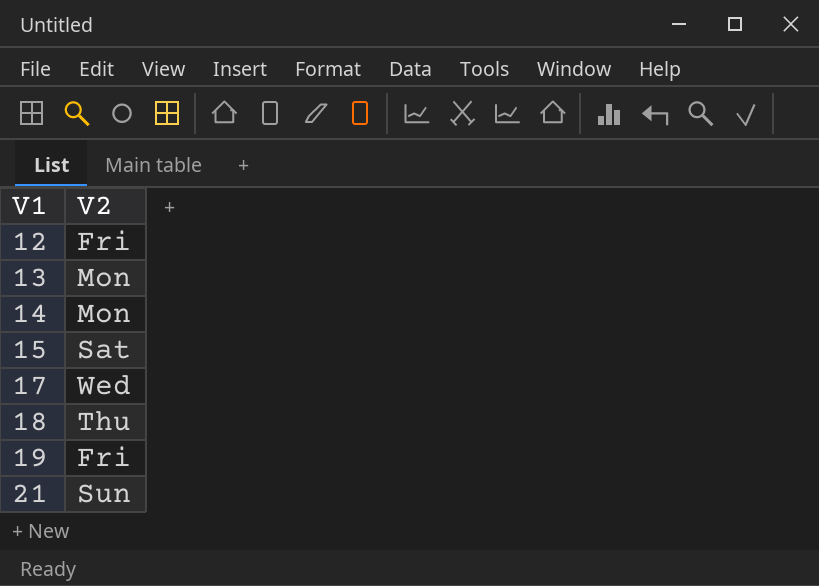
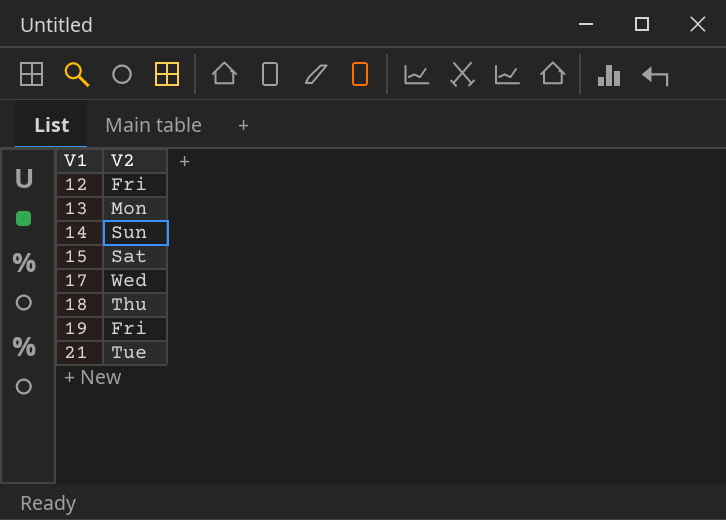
14 | V2: Mon -> Sun
21 | V2: Sun -> Tue

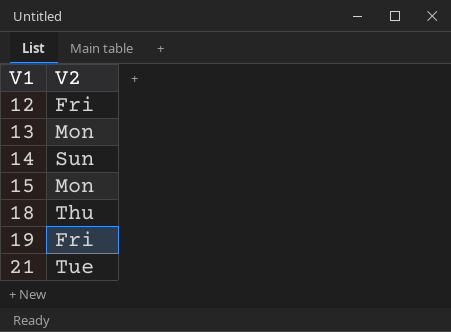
row 17: Wed -> none
15 | V2: Sat -> Mon

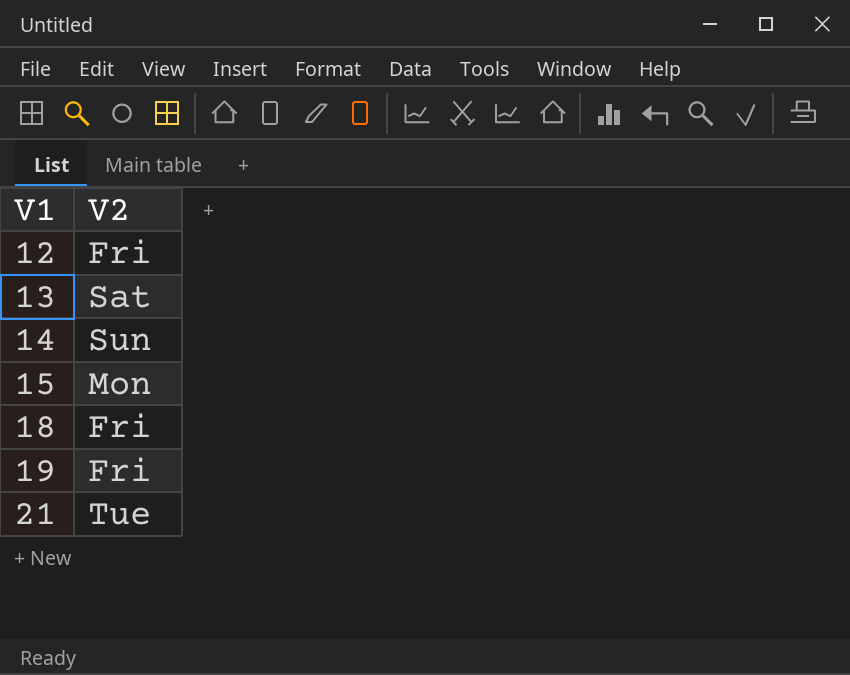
13 | V2: Mon -> Sat
18 | V2: Thu -> Fri

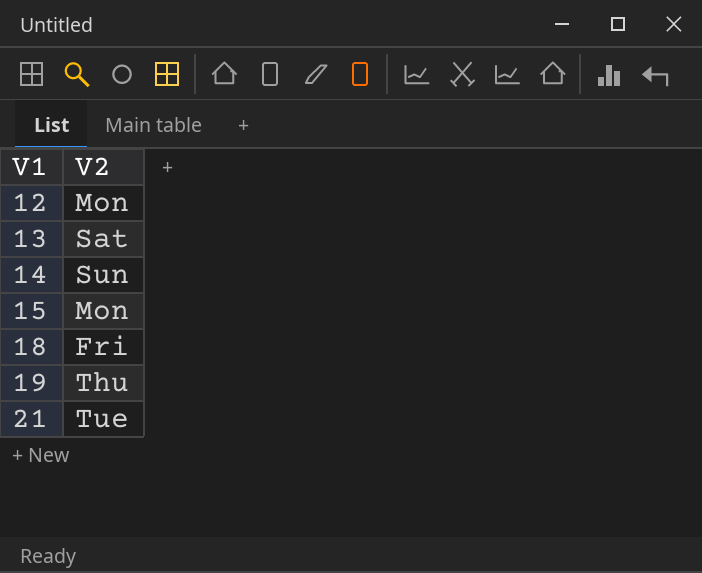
12 | V2: Fri -> Mon
19 | V2: Fri -> Thu

